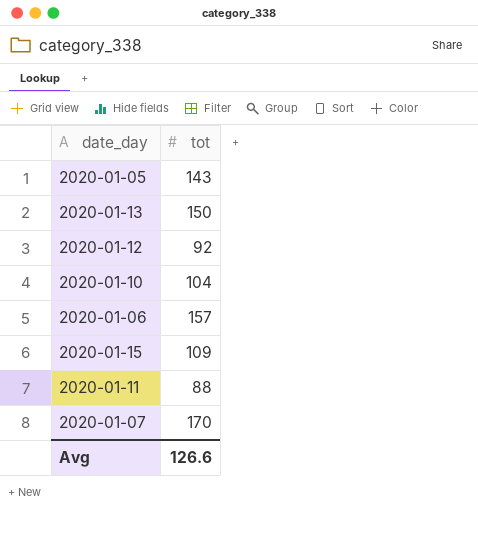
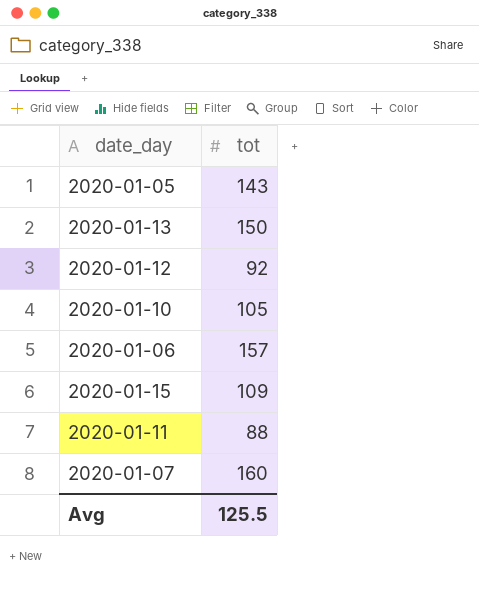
2020-01-10 | tot: 104 -> 105
2020-01-07 | tot: 170 -> 160
Avg | tot: 126.6 -> 125.5

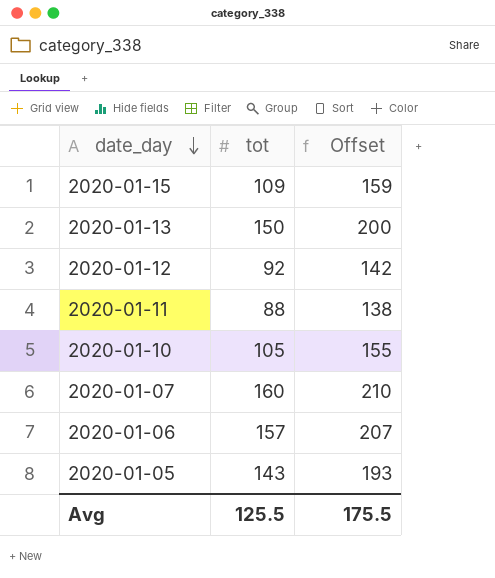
row order: none -> date_day descending
column Offset | formula: none -> [tot] + 50

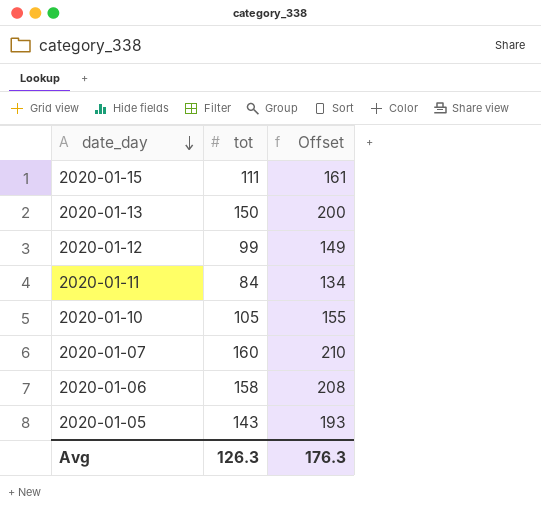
2020-01-15 | tot: 109 -> 111
2020-01-15 | Offset: 159 -> 161
2020-01-12 | tot: 92 -> 99
2020-01-12 | Offset: 142 -> 149
2020-01-11 | tot: 88 -> 84
2020-01-11 | Offset: 138 -> 134
2020-01-06 | tot: 157 -> 158
2020-01-06 | Offset: 207 -> 208
Avg | tot: 125.5 -> 126.3
Avg | Offset: 175.5 -> 176.3

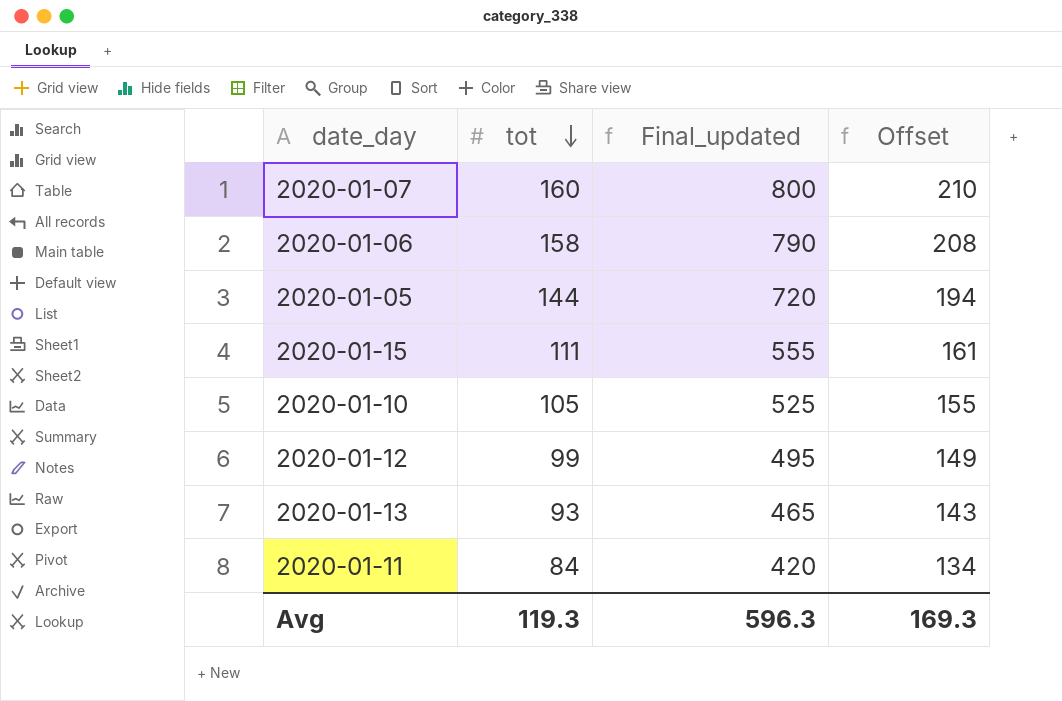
row order: date_day descending -> tot descending
column Final_updated | formula: none -> [tot] * 5
2020-01-05 | tot: 143 -> 144
2020-01-05 | Offset: 193 -> 194
2020-01-13 | tot: 150 -> 93
2020-01-13 | Offset: 200 -> 143
Avg | tot: 126.3 -> 119.3
Avg | Offset: 176.3 -> 169.3

